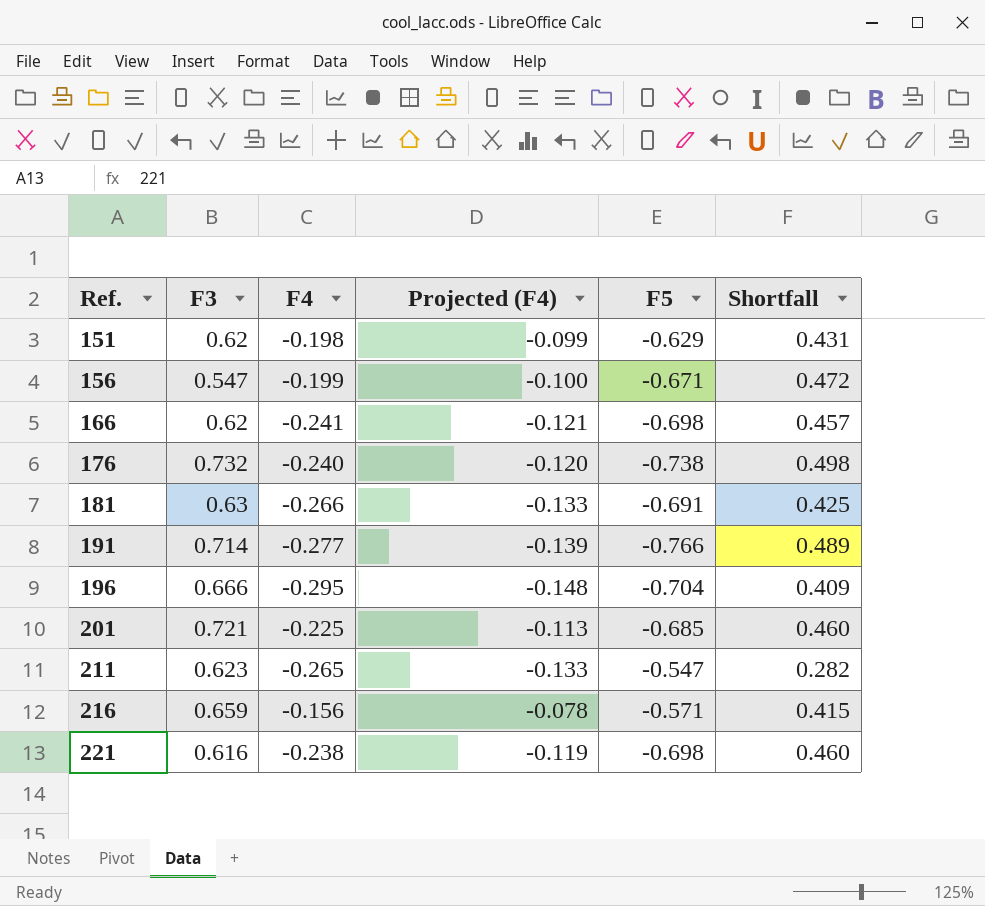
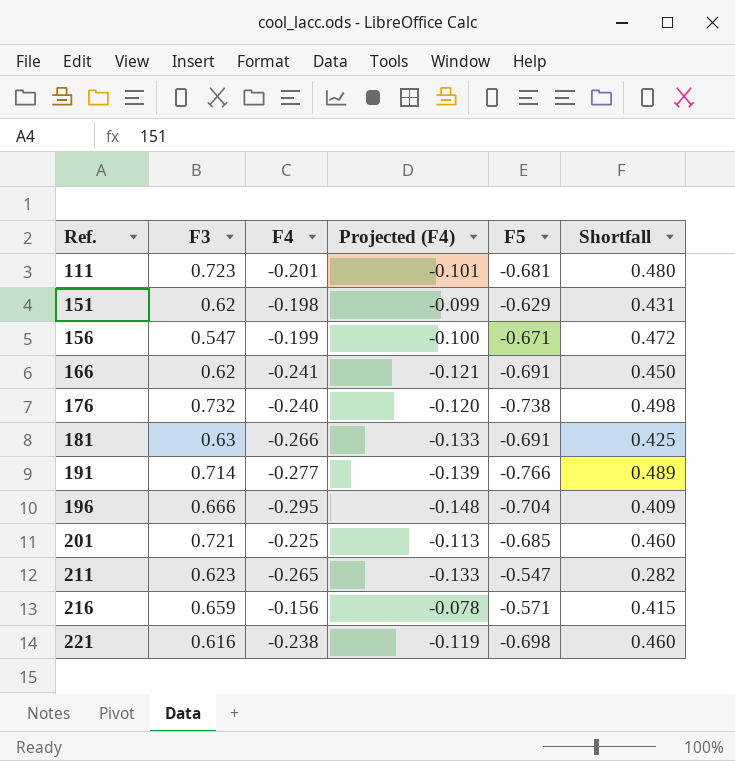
row 111: none -> 0.723 | -0.201 | -0.101 | -0.681 | 0.480
166 | F5: -0.698 -> -0.691
166 | Shortfall: 0.457 -> 0.450

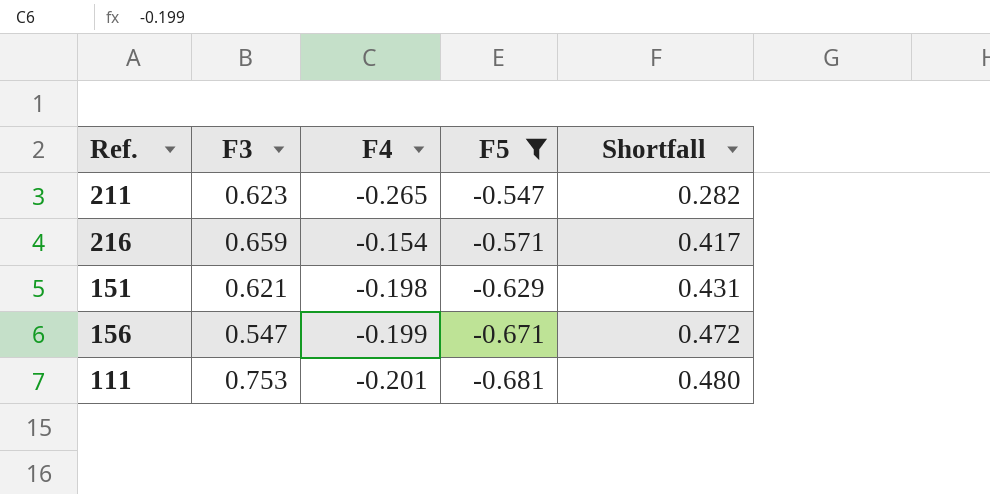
filter: none -> F5 >= -0.681
row order: Ref. ascending -> F5 descending
column Projected (F4) | formula: [F4] * 0.5 -> none
216 | F4: -0.156 -> -0.154
216 | Shortfall: 0.415 -> 0.417
151 | F3: 0.62 -> 0.621
111 | F3: 0.723 -> 0.753

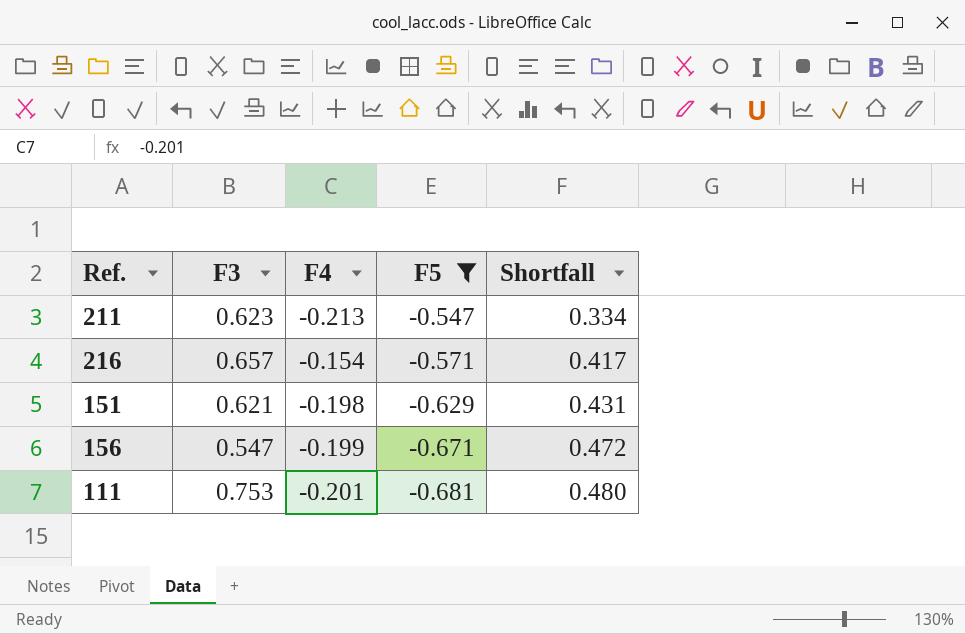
211 | F4: -0.265 -> -0.213
211 | Shortfall: 0.282 -> 0.334
216 | F3: 0.659 -> 0.657

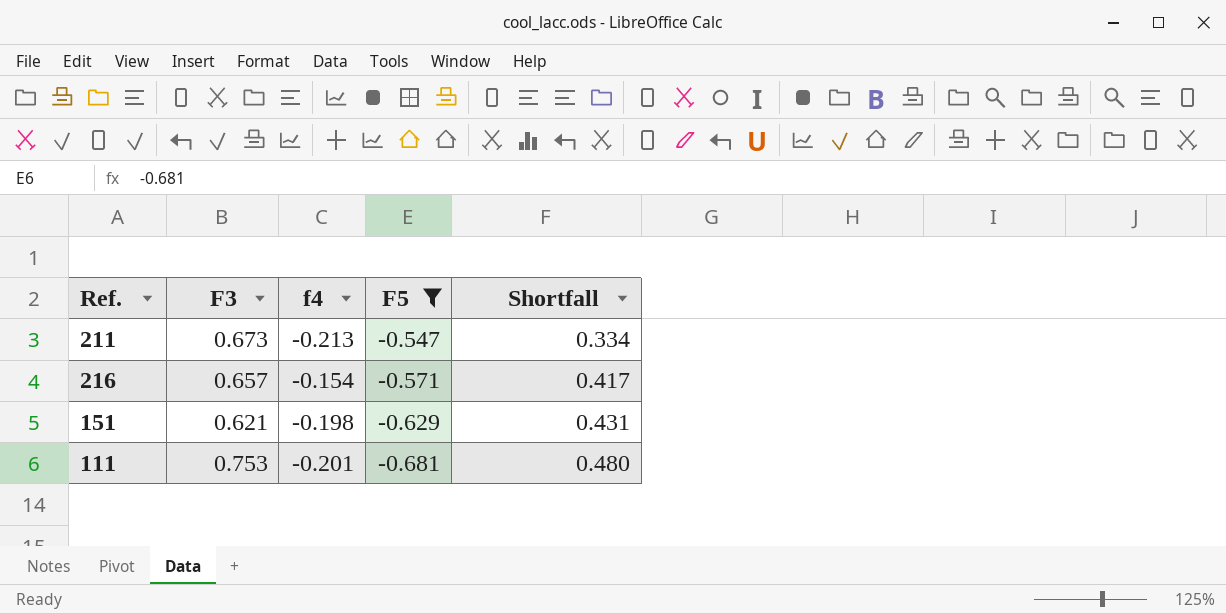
column name: F4 -> f4
row 156: 0.547 | -0.199 | -0.671 | 0.472 -> none
211 | F3: 0.623 -> 0.673

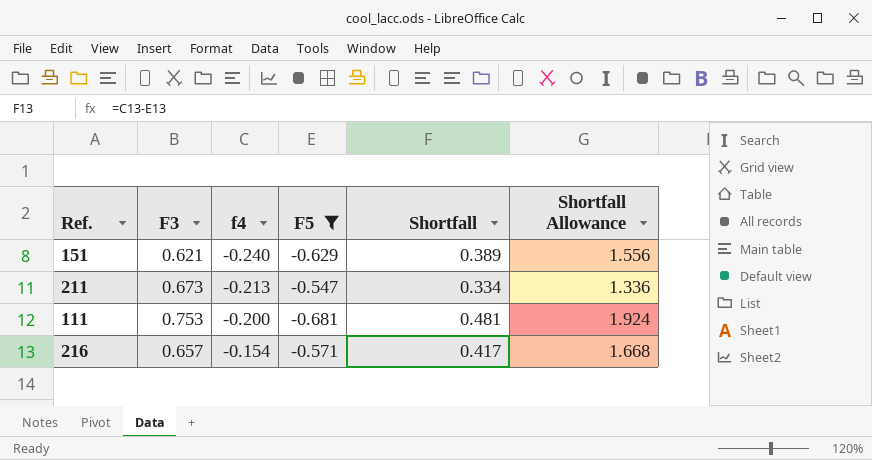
row order: F5 descending -> f4 ascending
column Shortfall Allowance | formula: none -> [Shortfall] * 4
151 | f4: -0.198 -> -0.240
151 | Shortfall: 0.431 -> 0.389
111 | f4: -0.201 -> -0.200
111 | Shortfall: 0.480 -> 0.481

